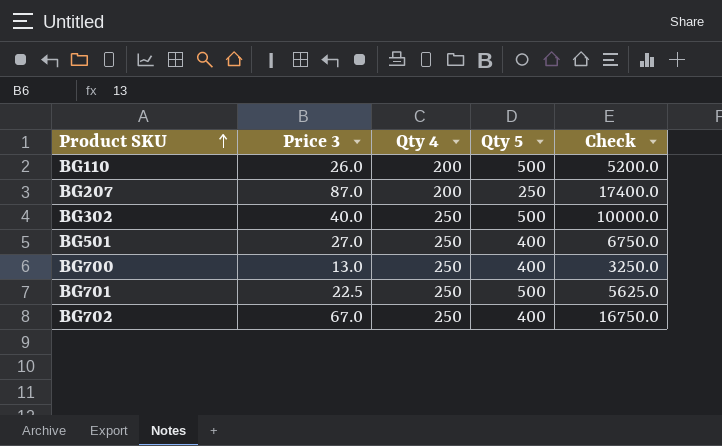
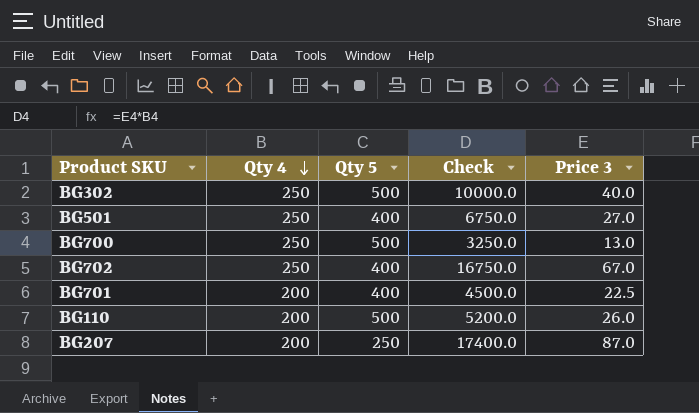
row order: Product SKU ascending -> Qty 4 descending
column Price 3 | position: 2 -> 5
BG700 | Qty 5: 400 -> 500
BG701 | Qty 4: 250 -> 200
BG701 | Qty 5: 500 -> 400
BG701 | Check: 5625.0 -> 4500.0

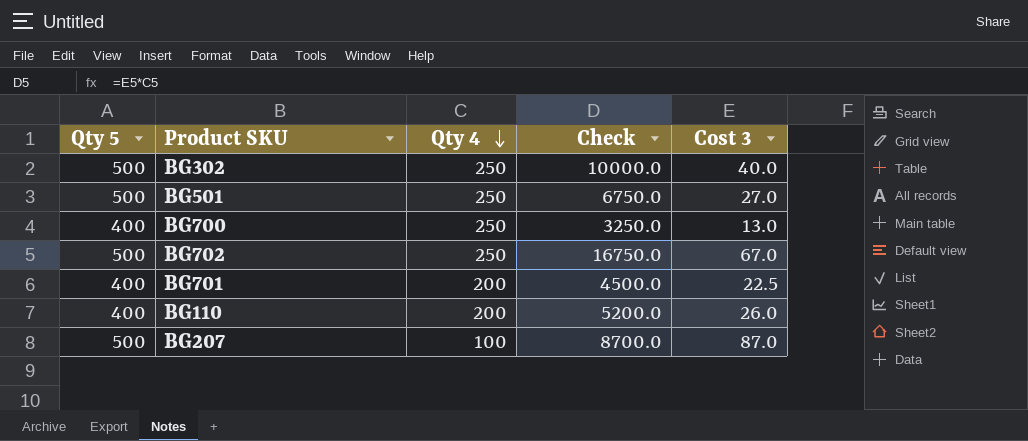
column Qty 5 | position: 3 -> 1
column name: Price 3 -> Cost 3
BG501 | Qty 5: 400 -> 500
BG700 | Qty 5: 500 -> 400
BG702 | Qty 5: 400 -> 500
BG110 | Qty 5: 500 -> 400
BG207 | Qty 5: 250 -> 500
BG207 | Qty 4: 200 -> 100
BG207 | Check: 17400.0 -> 8700.0

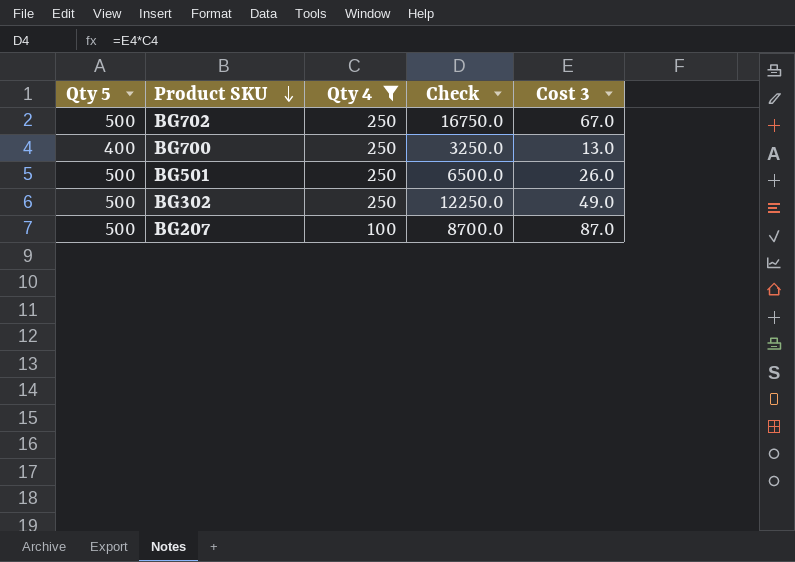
filter: none -> Qty 4 != 200
row order: Qty 4 descending -> Product SKU descending
BG501 | Check: 6750.0 -> 6500.0
BG501 | Cost 3: 27.0 -> 26.0
BG302 | Check: 10000.0 -> 12250.0
BG302 | Cost 3: 40.0 -> 49.0

